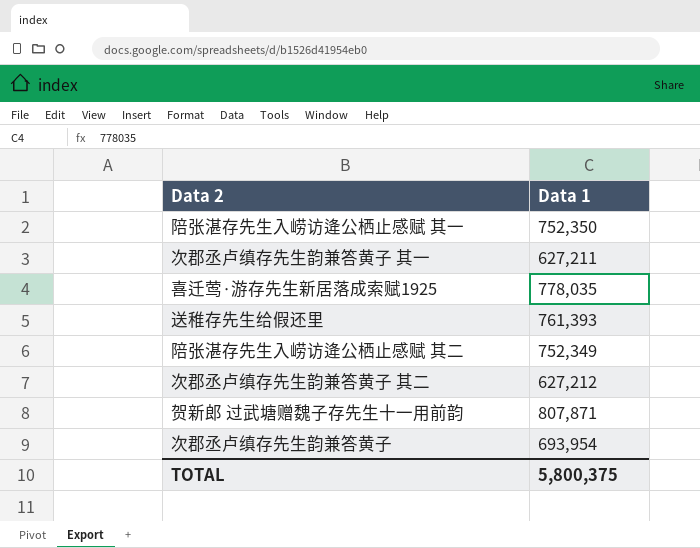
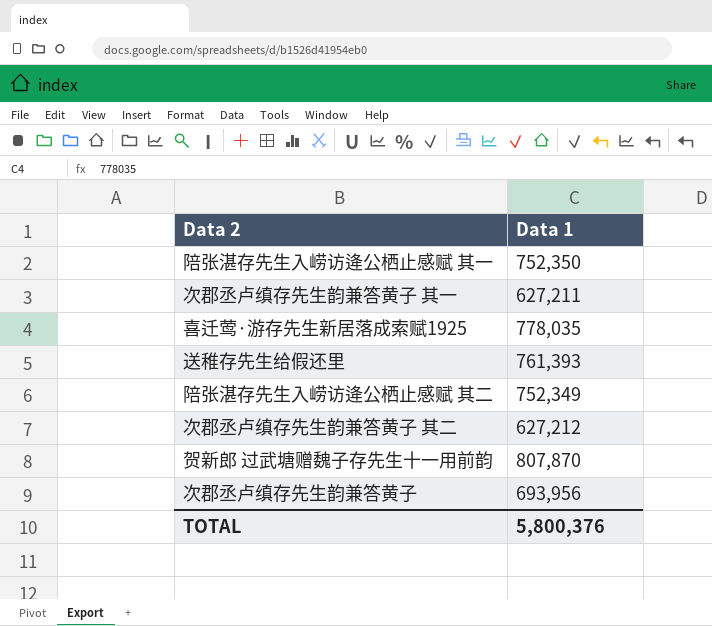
贺新郎 过武塘赠魏子存先生十一用前韵 | Data 1: 807,871 -> 807,870
次郡丞卢缜存先生韵兼答黄子 | Data 1: 693,954 -> 693,956
TOTAL | Data 1: 5,800,375 -> 5,800,376

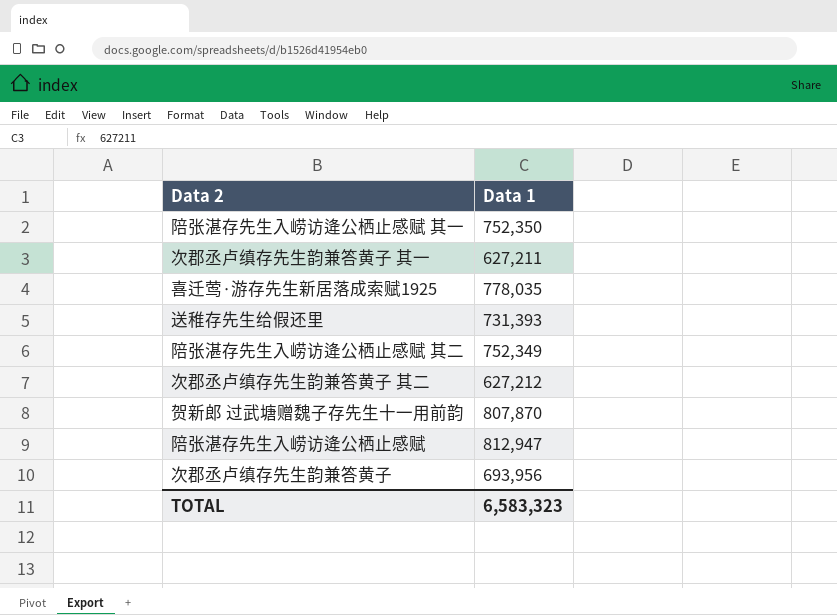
送稚存先生给假还里 | Data 1: 761,393 -> 731,393
row 陪张湛存先生入崂访逄公栖止感赋: none -> 812,947
TOTAL | Data 1: 5,800,376 -> 6,583,323

